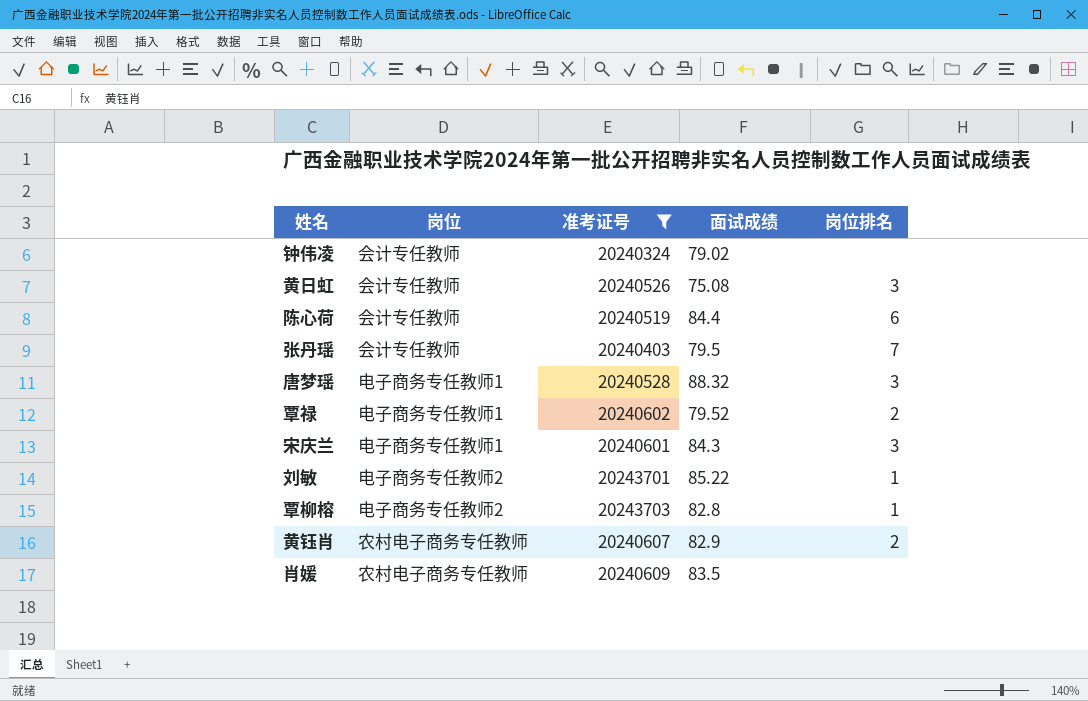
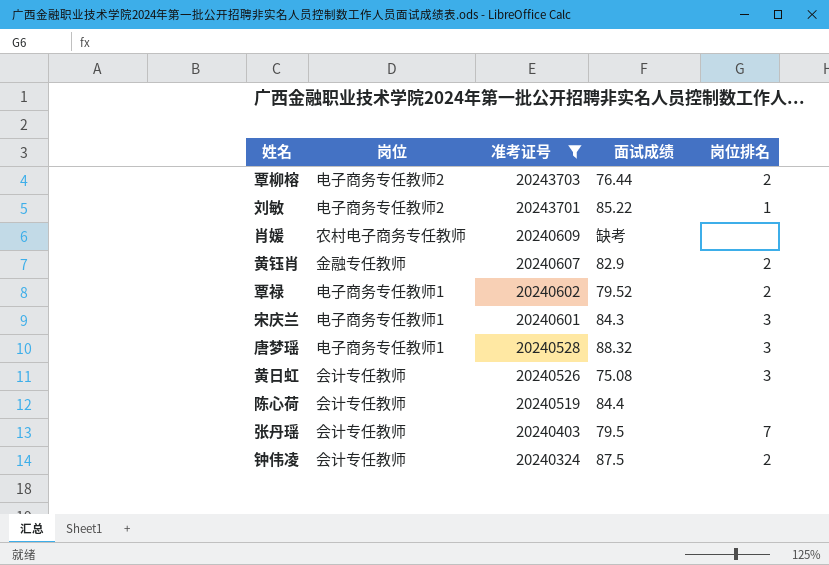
row order: none -> 准考证号 descending
覃柳榕 | 面试成绩: 82.8 -> 76.44
覃柳榕 | 岗位排名: 1 -> 2
肖媛 | 面试成绩: 83.5 -> 缺考
黄钰肖 | 岗位: 农村电子商务专任教师 -> 金融专任教师
陈心荷 | 岗位排名: 6 -> none
钟伟凌 | 面试成绩: 79.02 -> 87.5
钟伟凌 | 岗位排名: none -> 2

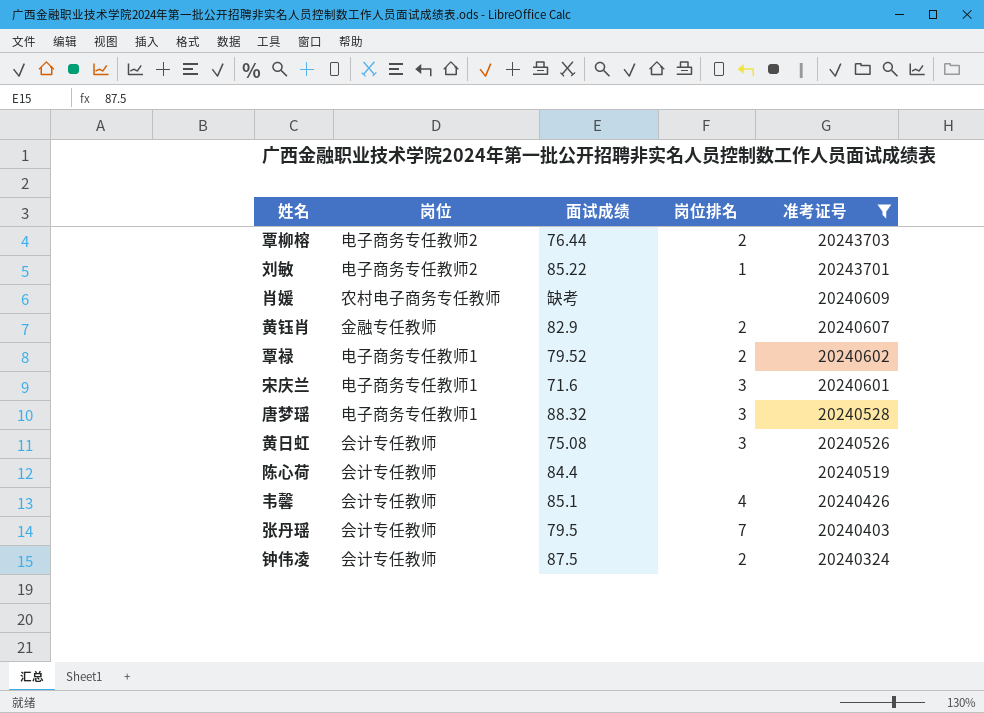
column 准考证号 | position: 3 -> 5
宋庆兰 | 面试成绩: 84.3 -> 71.6
row 韦馨: none -> 会计专任教师 | 85.1 | 4 | 20240426

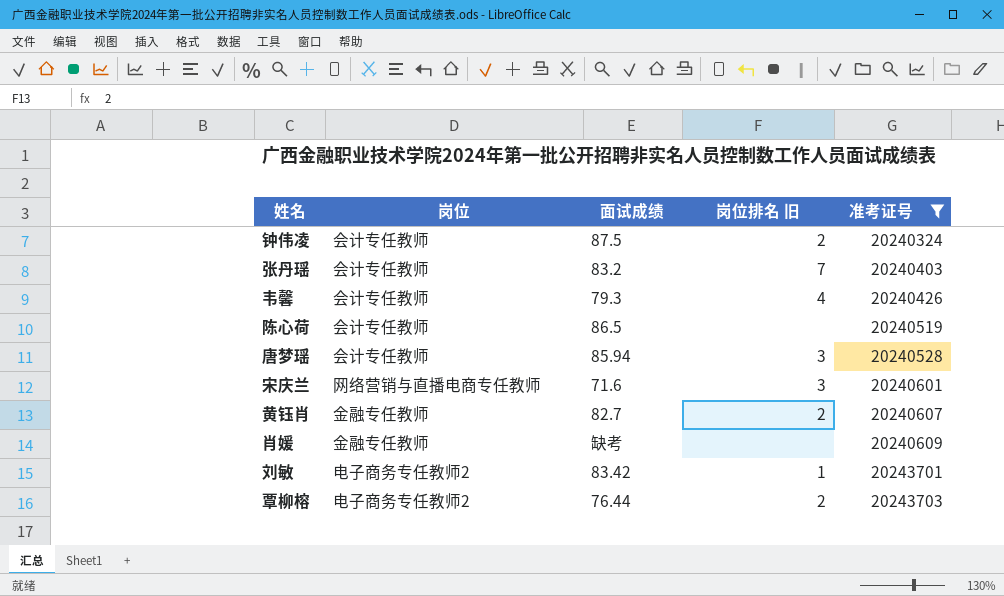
row order: 准考证号 descending -> 准考证号 ascending
column name: 岗位排名 -> 岗位排名 旧
row 覃禄: 电子商务专任教师1 | 79.52 | 2 | 20240602 -> none
row 黄日虹: 会计专任教师 | 75.08 | 3 | 20240526 -> none
张丹瑶 | 面试成绩: 79.5 -> 83.2
韦馨 | 面试成绩: 85.1 -> 79.3
陈心荷 | 面试成绩: 84.4 -> 86.5
唐梦瑶 | 岗位: 电子商务专任教师1 -> 会计专任教师
唐梦瑶 | 面试成绩: 88.32 -> 85.94
宋庆兰 | 岗位: 电子商务专任教师1 -> 网络营销与直播电商专任教师
黄钰肖 | 面试成绩: 82.9 -> 82.7
肖媛 | 岗位: 农村电子商务专任教师 -> 金融专任教师
刘敏 | 面试成绩: 85.22 -> 83.42

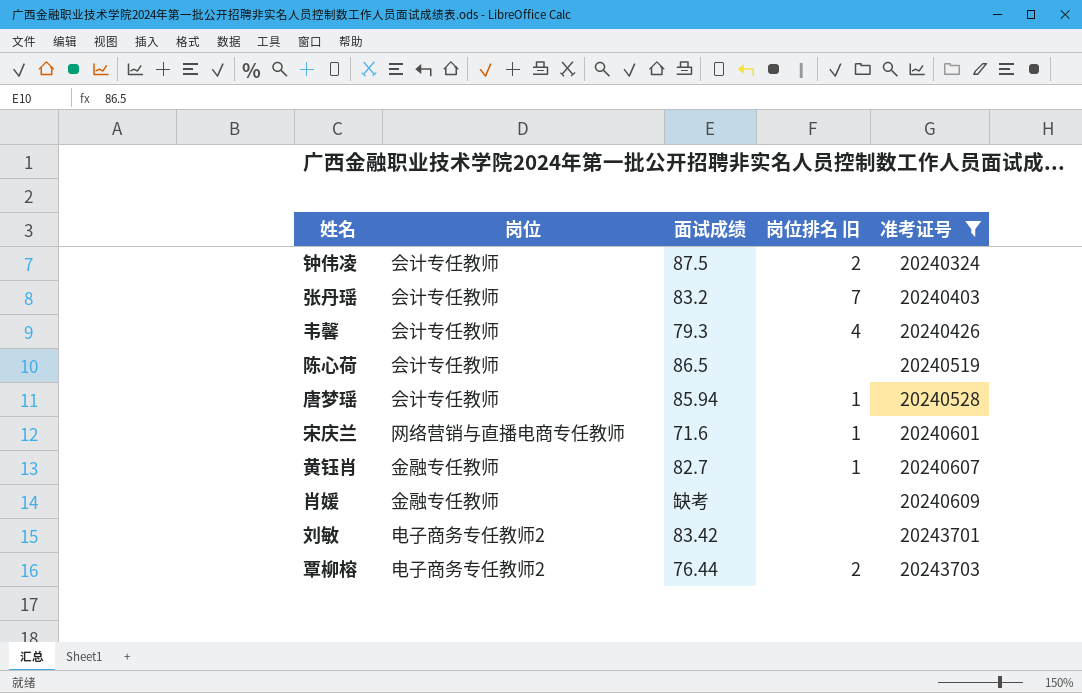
唐梦瑶 | 岗位排名 旧: 3 -> 1
宋庆兰 | 岗位排名 旧: 3 -> 1
黄钰肖 | 岗位排名 旧: 2 -> 1
刘敏 | 岗位排名 旧: 1 -> none

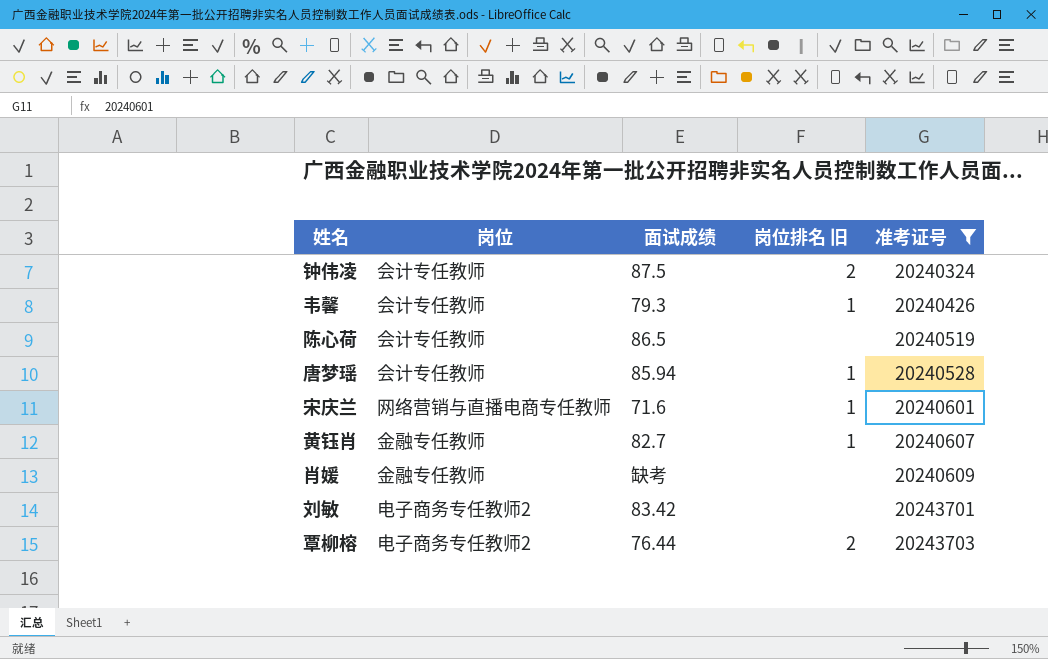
row 张丹瑶: 会计专任教师 | 83.2 | 7 | 20240403 -> none
韦馨 | 岗位排名 旧: 4 -> 1

